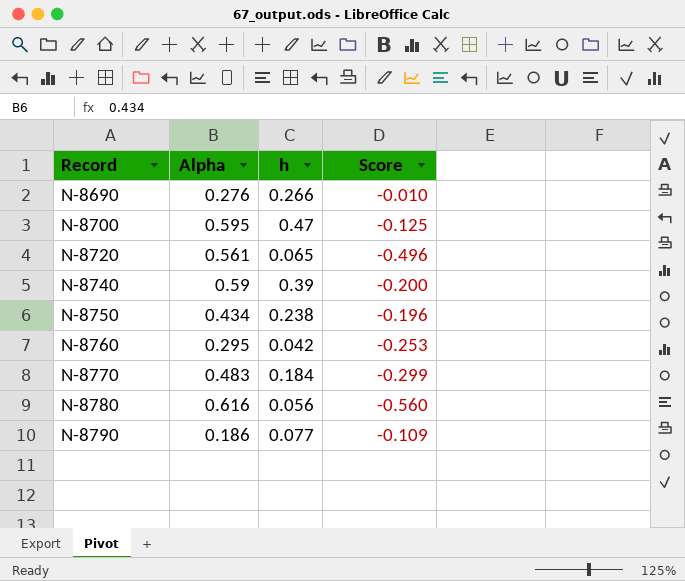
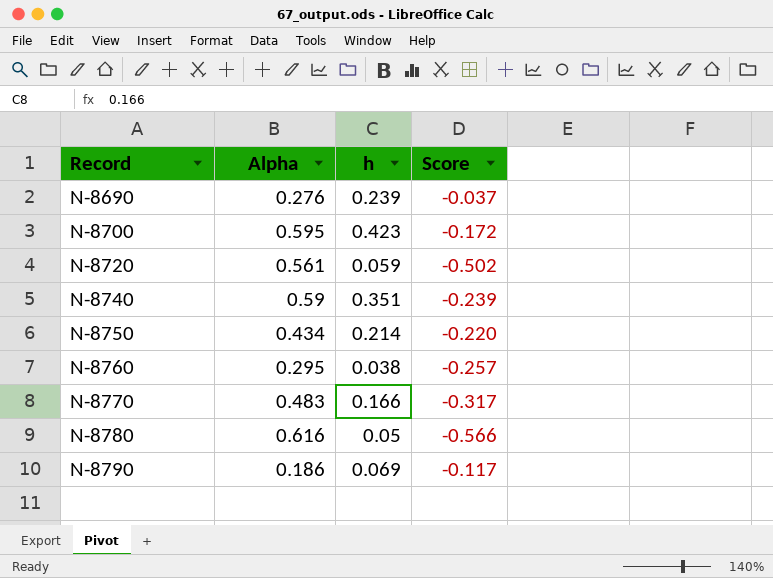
N-8690 | h: 0.266 -> 0.239
N-8690 | Score: -0.010 -> -0.037
N-8700 | h: 0.47 -> 0.423
N-8700 | Score: -0.125 -> -0.172
N-8720 | h: 0.065 -> 0.059
N-8720 | Score: -0.496 -> -0.502
N-8740 | h: 0.39 -> 0.351
N-8740 | Score: -0.200 -> -0.239
N-8750 | h: 0.238 -> 0.214
N-8750 | Score: -0.196 -> -0.220
N-8760 | h: 0.042 -> 0.038
N-8760 | Score: -0.253 -> -0.257
N-8770 | h: 0.184 -> 0.166
N-8770 | Score: -0.299 -> -0.317
N-8780 | h: 0.056 -> 0.05
N-8780 | Score: -0.560 -> -0.566
N-8790 | h: 0.077 -> 0.069
N-8790 | Score: -0.109 -> -0.117

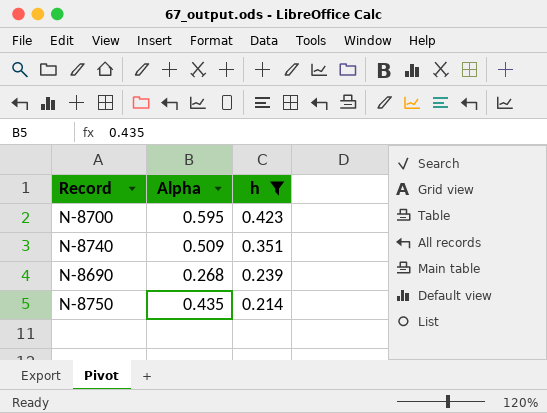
filter: none -> h >= 0.214
row order: Record ascending -> h descending
column Score | formula: [h] - [Alpha] -> none
N-8740 | Alpha: 0.59 -> 0.509
N-8690 | Alpha: 0.276 -> 0.268
N-8750 | Alpha: 0.434 -> 0.435

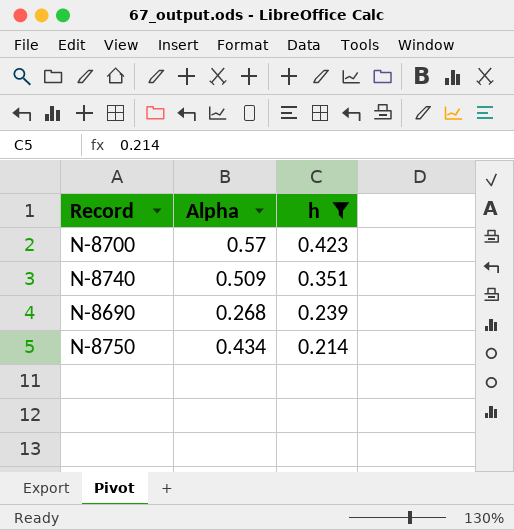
N-8700 | Alpha: 0.595 -> 0.57
N-8750 | Alpha: 0.435 -> 0.434

